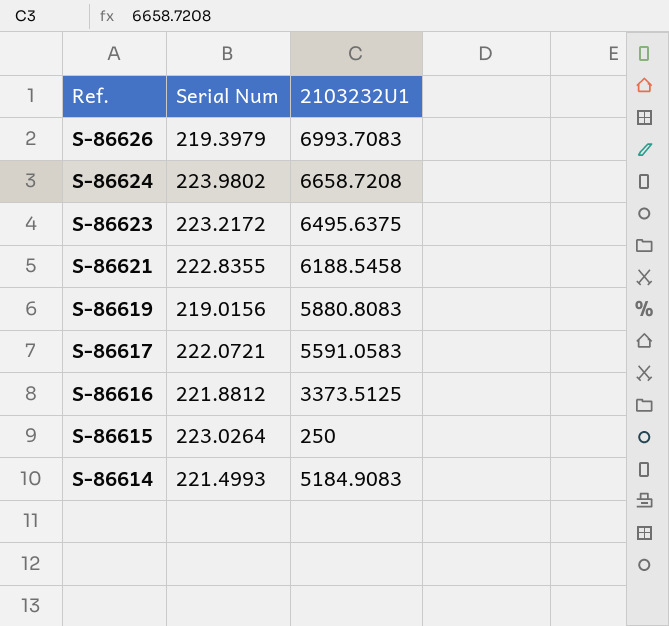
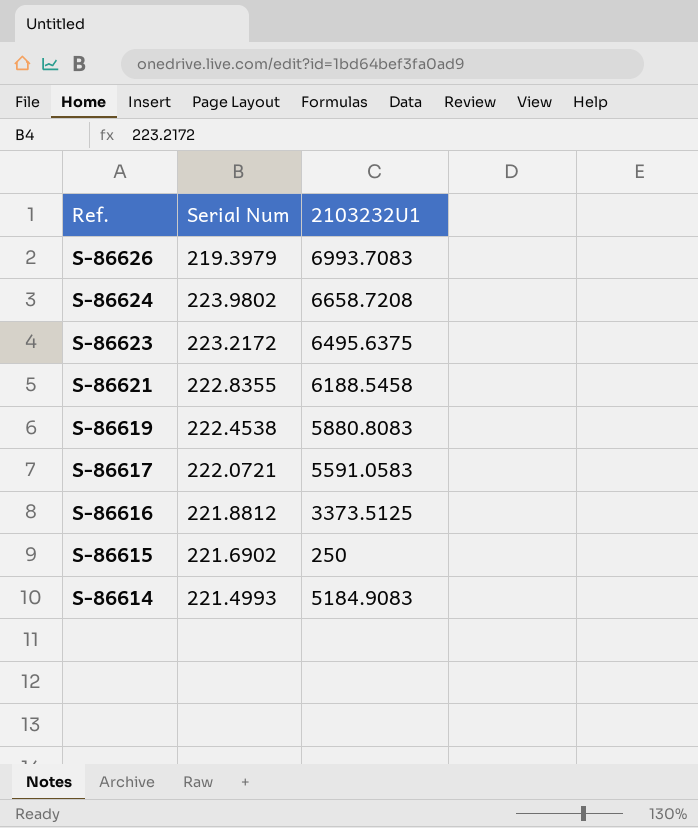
S-86619 | Serial Num: 219.0156 -> 222.4538
S-86615 | Serial Num: 223.0264 -> 221.6902

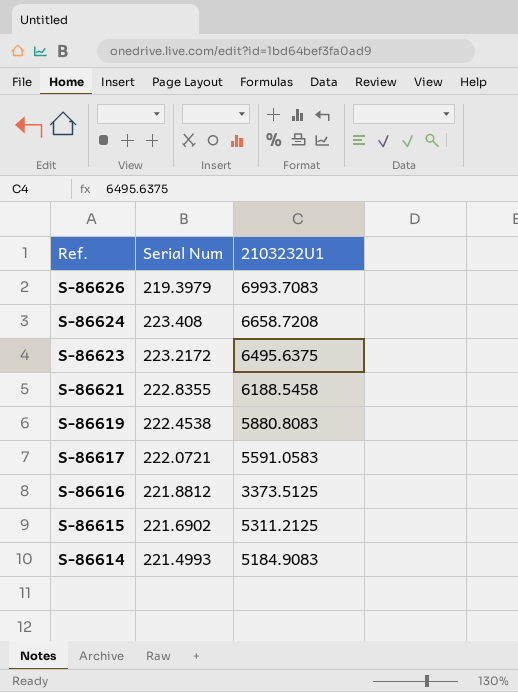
S-86624 | Serial Num: 223.9802 -> 223.408
S-86615 | 2103232U1: 250 -> 5311.2125

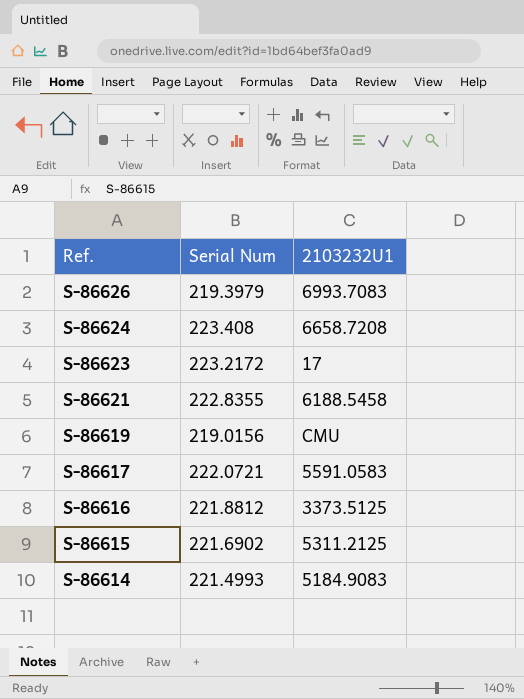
S-86623 | 2103232U1: 6495.6375 -> 17
S-86619 | Serial Num: 222.4538 -> 219.0156
S-86619 | 2103232U1: 5880.8083 -> CMU

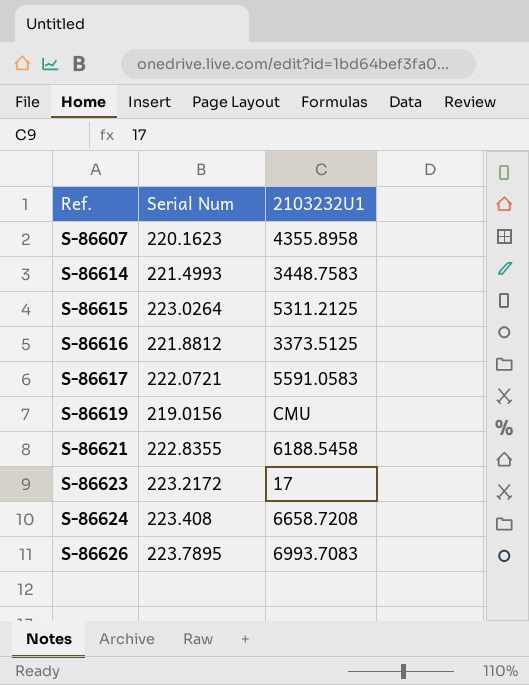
row order: Ref. descending -> Ref. ascending
row S-86607: none -> 220.1623 | 4355.8958
S-86614 | 2103232U1: 5184.9083 -> 3448.7583
S-86615 | Serial Num: 221.6902 -> 223.0264
S-86626 | Serial Num: 219.3979 -> 223.7895

